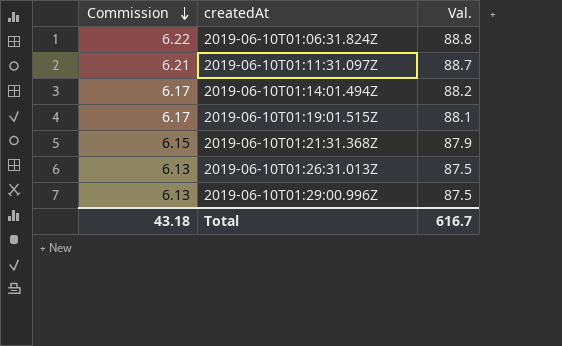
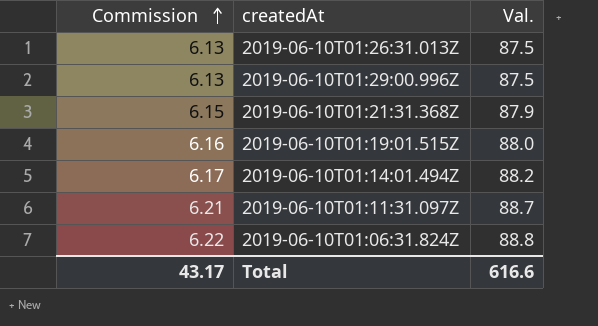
row order: Commission descending -> Commission ascending
2019-06-10T01:19:01.515Z | Commission: 6.17 -> 6.16
2019-06-10T01:19:01.515Z | Val.: 88.1 -> 88.0
Total | Commission: 43.18 -> 43.17
Total | Val.: 616.7 -> 616.6

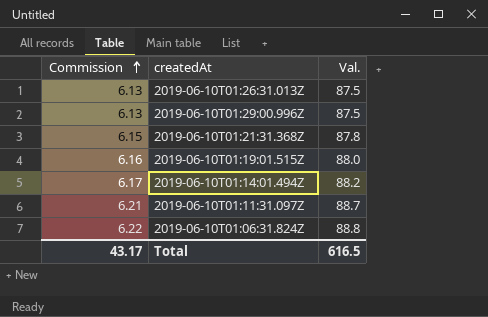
2019-06-10T01:21:31.368Z | Val.: 87.9 -> 87.8
Total | Val.: 616.6 -> 616.5

